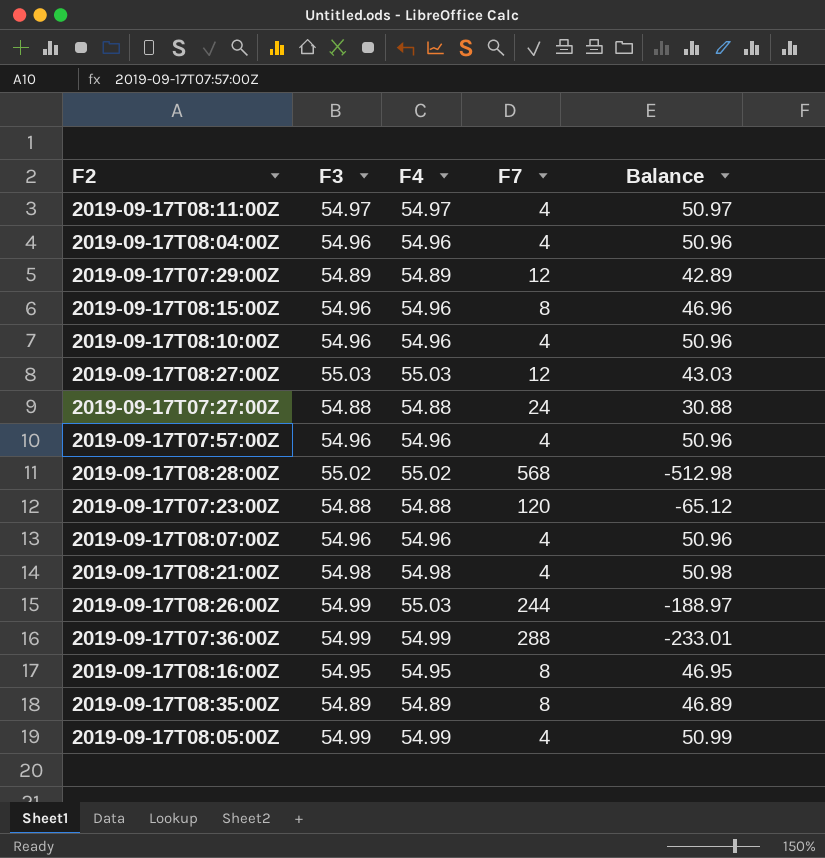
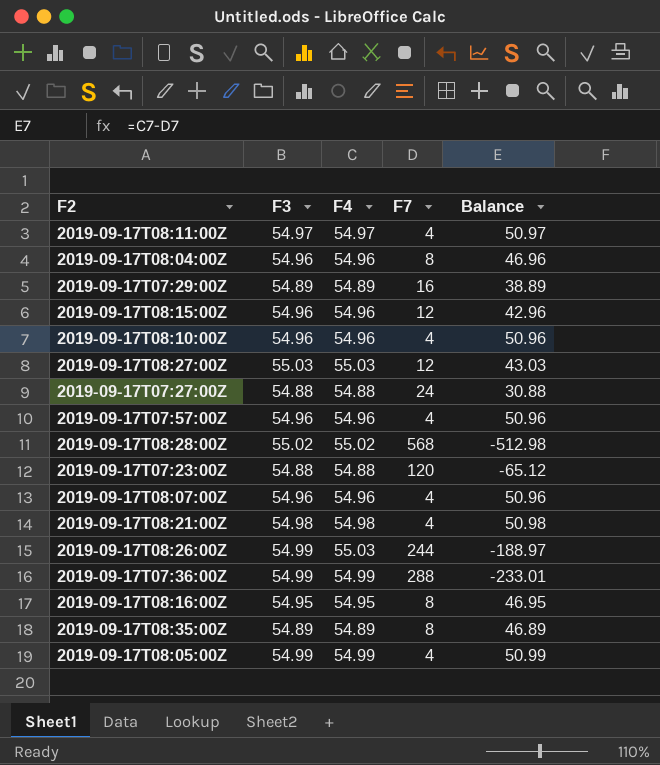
2019-09-17T08:04:00Z | F7: 4 -> 8
2019-09-17T08:04:00Z | Balance: 50.96 -> 46.96
2019-09-17T07:29:00Z | F7: 12 -> 16
2019-09-17T07:29:00Z | Balance: 42.89 -> 38.89
2019-09-17T08:15:00Z | F7: 8 -> 12
2019-09-17T08:15:00Z | Balance: 46.96 -> 42.96

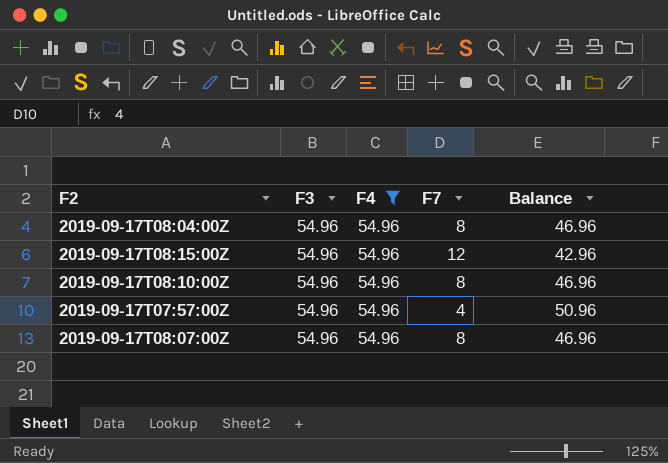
filter: none -> F4 = 54.96
2019-09-17T08:10:00Z | F7: 4 -> 8
2019-09-17T08:10:00Z | Balance: 50.96 -> 46.96
2019-09-17T08:07:00Z | F7: 4 -> 8
2019-09-17T08:07:00Z | Balance: 50.96 -> 46.96

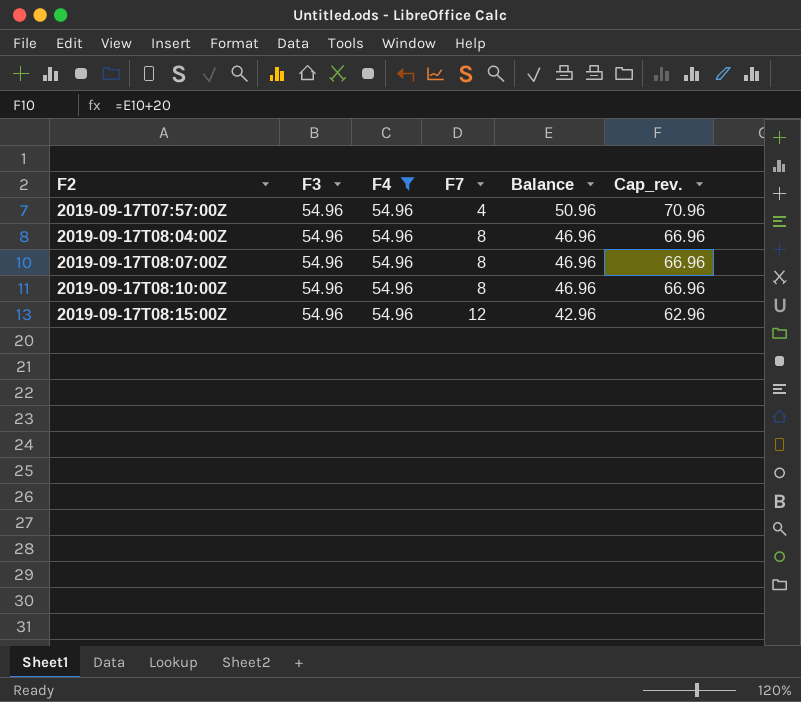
row order: none -> F2 ascending
column Cap_rev. | formula: none -> [Balance] + 20

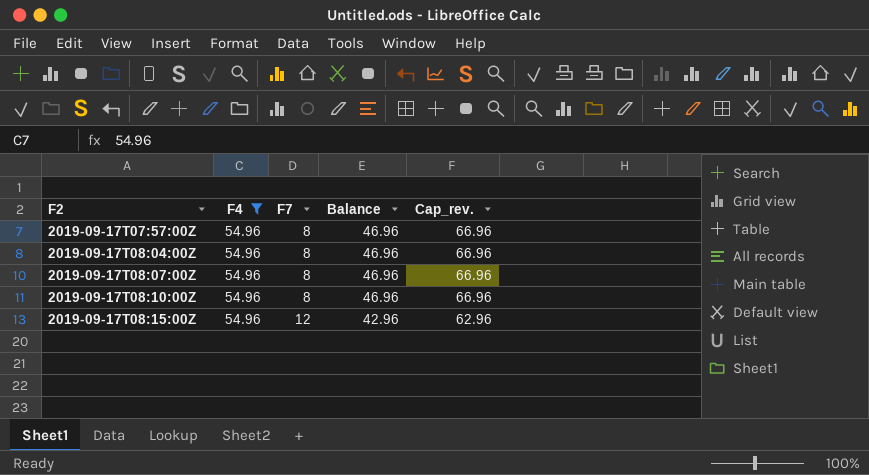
column F3 | position: 2 -> none
2019-09-17T07:57:00Z | F7: 4 -> 8
2019-09-17T07:57:00Z | Balance: 50.96 -> 46.96
2019-09-17T07:57:00Z | Cap_rev.: 70.96 -> 66.96

